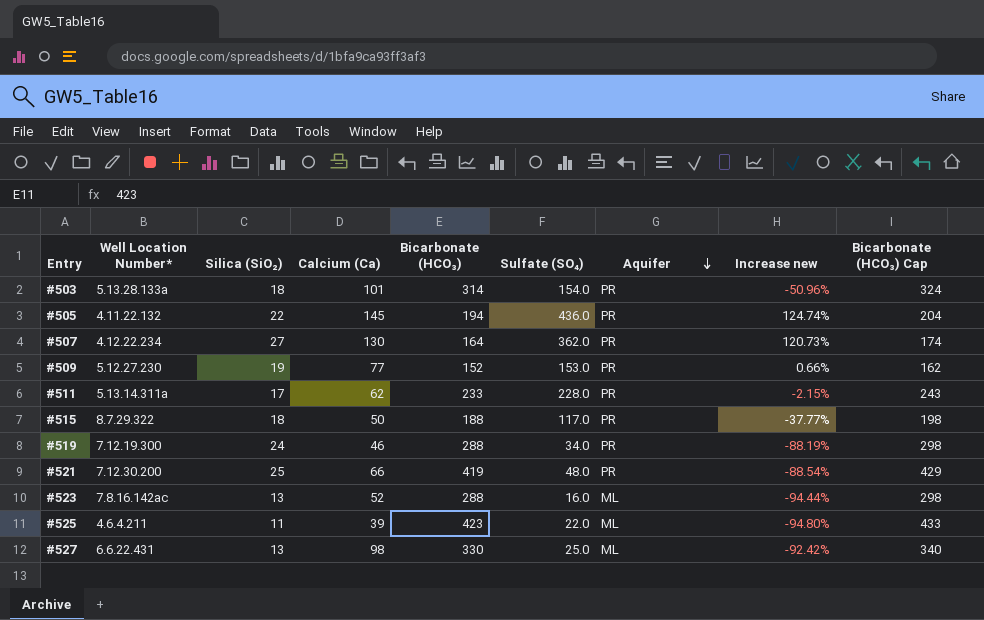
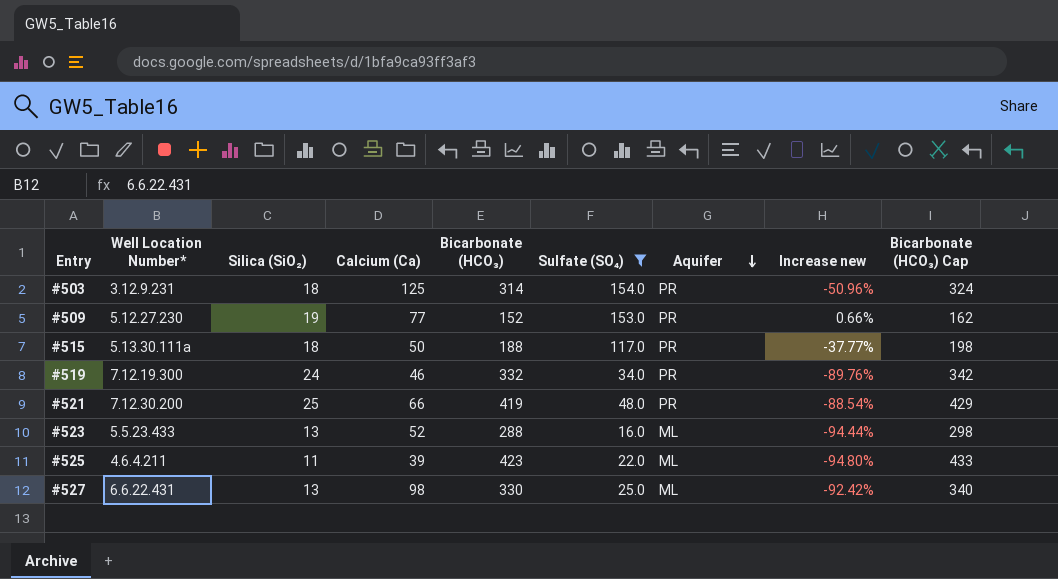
filter: none -> Sulfate (SO₄) <= 154.0
#503 | Well Location Number*: 5.13.28.133a -> 3.12.9.231
#503 | Calcium (Ca): 101 -> 125
#515 | Well Location Number*: 8.7.29.322 -> 5.13.30.111a
#519 | Bicarbonate (HCO₃): 288 -> 332
#519 | Increase new: -88.19% -> -89.76%
#519 | Bicarbonate (HCO₃) Cap: 298 -> 342
#523 | Well Location Number*: 7.8.16.142ac -> 5.5.23.433

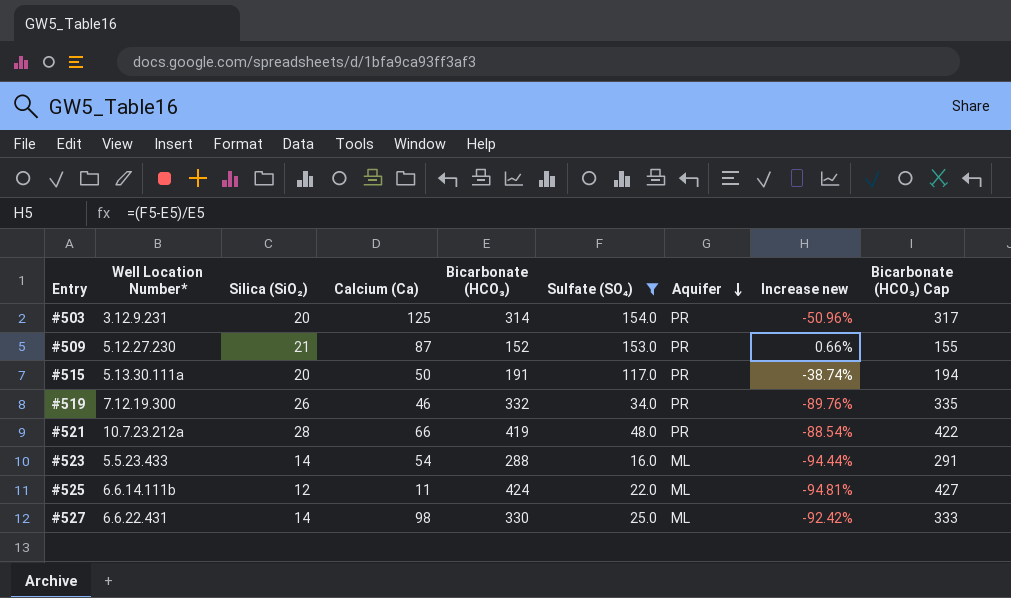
column Bicarbonate (HCO₃) Cap | formula: [Bicarbonate (HCO₃)] + 10 -> [Bicarbonate (HCO₃)] + 3
#503 | Silica (SiO₂): 18 -> 20
#509 | Silica (SiO₂): 19 -> 21
#509 | Calcium (Ca): 77 -> 87
#515 | Silica (SiO₂): 18 -> 20
#515 | Bicarbonate (HCO₃): 188 -> 191
#515 | Increase new: -37.77% -> -38.74%
#519 | Silica (SiO₂): 24 -> 26
#521 | Well Location Number*: 7.12.30.200 -> 10.7.23.212a
#521 | Silica (SiO₂): 25 -> 28
#523 | Silica (SiO₂): 13 -> 14
#523 | Calcium (Ca): 52 -> 54
#525 | Well Location Number*: 4.6.4.211 -> 6.6.14.111b
#525 | Silica (SiO₂): 11 -> 12
#525 | Calcium (Ca): 39 -> 11
#525 | Bicarbonate (HCO₃): 423 -> 424
#525 | Increase new: -94.80% -> -94.81%
#527 | Silica (SiO₂): 13 -> 14

